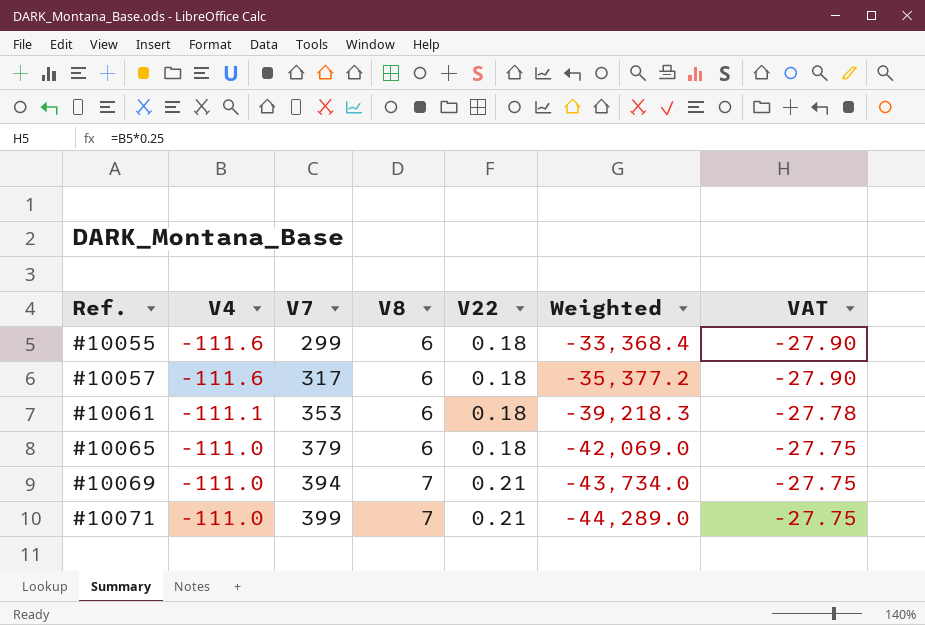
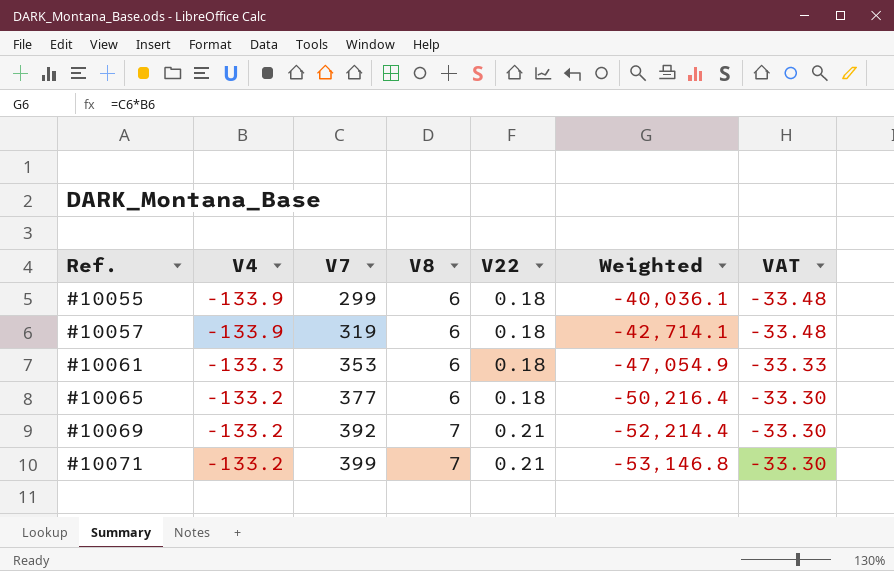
#10055 | V4: -111.6 -> -133.9
#10055 | Weighted: -33,368.4 -> -40,036.1
#10055 | VAT: -27.90 -> -33.48
#10057 | V4: -111.6 -> -133.9
#10057 | V7: 317 -> 319
#10057 | Weighted: -35,377.2 -> -42,714.1
#10057 | VAT: -27.90 -> -33.48
#10061 | V4: -111.1 -> -133.3
#10061 | Weighted: -39,218.3 -> -47,054.9
#10061 | VAT: -27.78 -> -33.33
#10065 | V4: -111.0 -> -133.2
#10065 | V7: 379 -> 377
#10065 | Weighted: -42,069.0 -> -50,216.4
#10065 | VAT: -27.75 -> -33.30
#10069 | V4: -111.0 -> -133.2
#10069 | V7: 394 -> 392
#10069 | Weighted: -43,734.0 -> -52,214.4
#10069 | VAT: -27.75 -> -33.30
#10071 | V4: -111.0 -> -133.2
#10071 | Weighted: -44,289.0 -> -53,146.8
#10071 | VAT: -27.75 -> -33.30

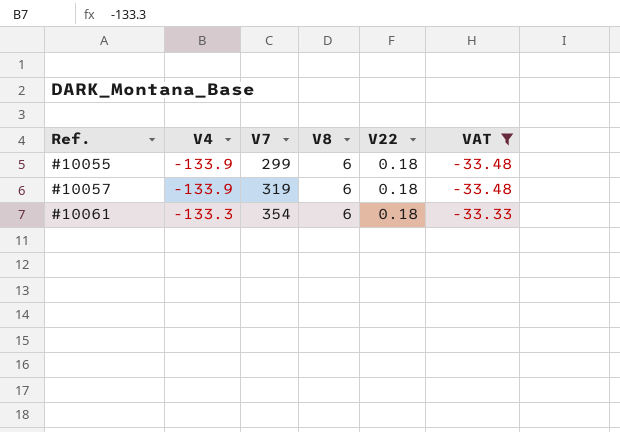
filter: none -> VAT != -33.30
column Weighted | formula: [V4] * [V7] -> none
#10061 | V7: 353 -> 354

